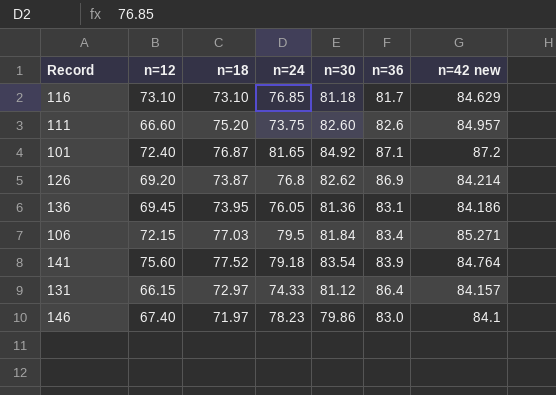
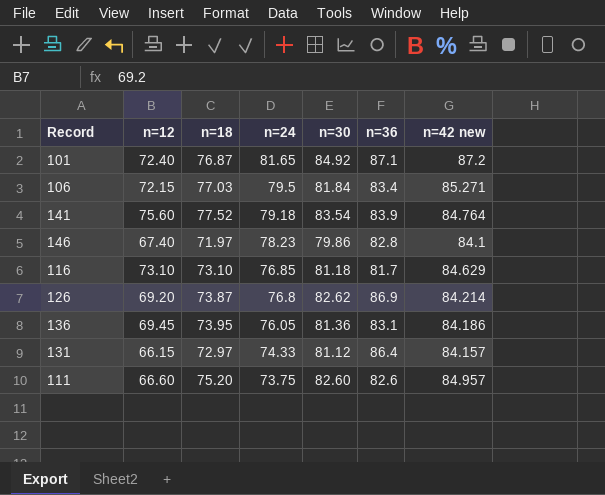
row order: none -> n=24 descending
146 | n=36: 83.0 -> 82.8

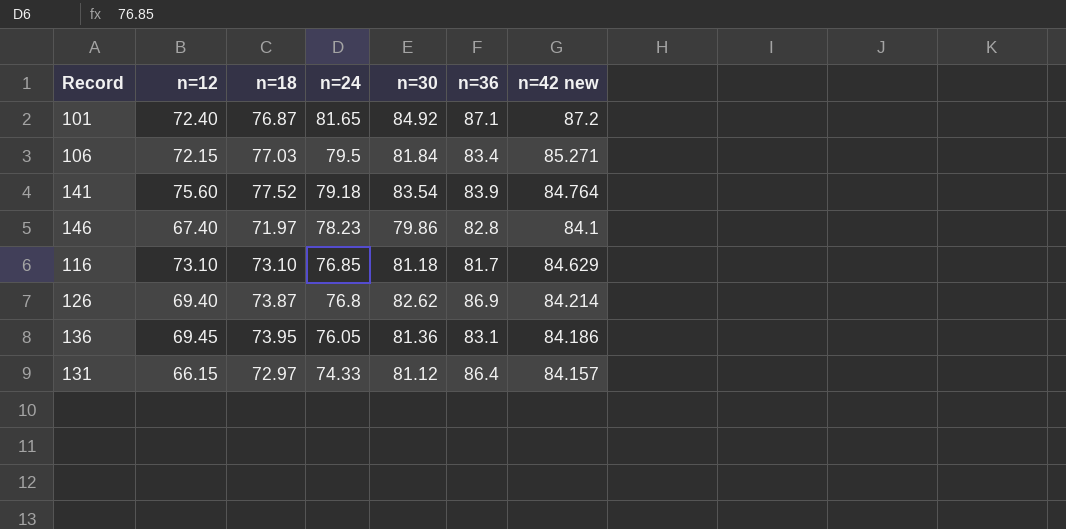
row 111: 66.60 | 75.20 | 73.75 | 82.60 | 82.6 | 84.957 -> none
126 | n=12: 69.20 -> 69.40

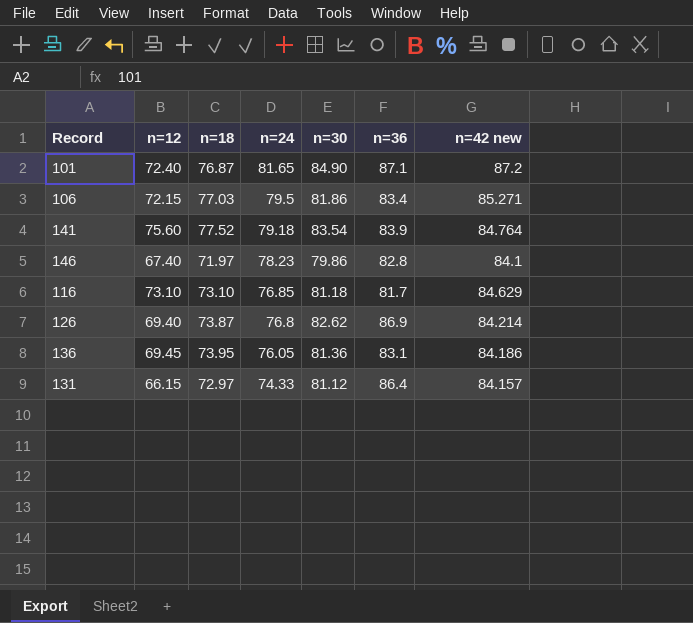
101 | n=30: 84.92 -> 84.90
106 | n=30: 81.84 -> 81.86

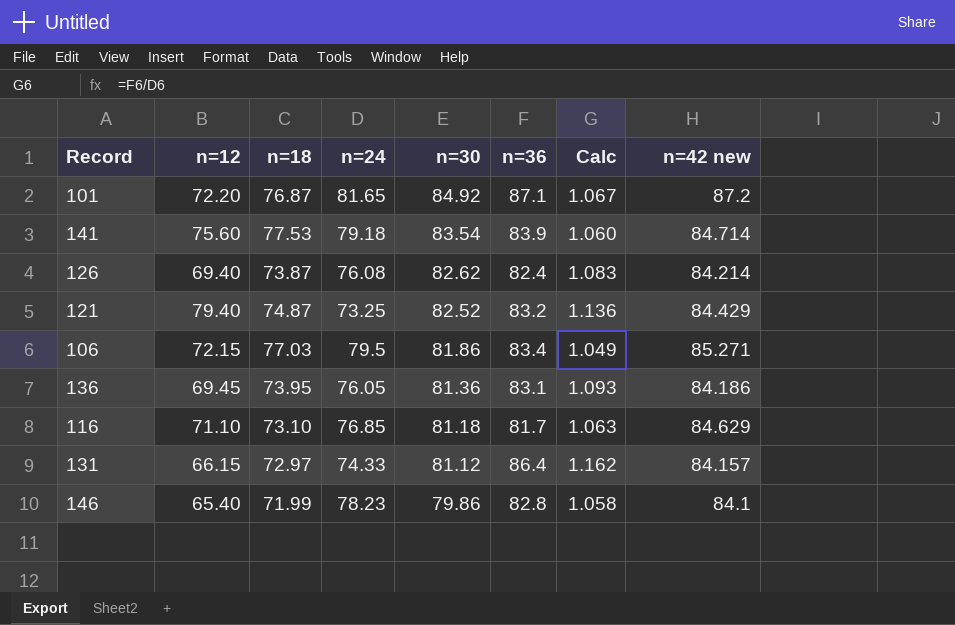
row order: n=24 descending -> n=30 descending
column Calc | formula: none -> [n=36] / [n=24]
101 | n=12: 72.40 -> 72.20
101 | n=30: 84.90 -> 84.92
141 | n=18: 77.52 -> 77.53
141 | n=42 new: 84.764 -> 84.714
126 | n=24: 76.8 -> 76.08
126 | n=36: 86.9 -> 82.4
row 121: none -> 79.40 | 74.87 | 73.25 | 82.52 | 83.2 | 1.136 | 84.429
116 | n=12: 73.10 -> 71.10
146 | n=12: 67.40 -> 65.40
146 | n=18: 71.97 -> 71.99

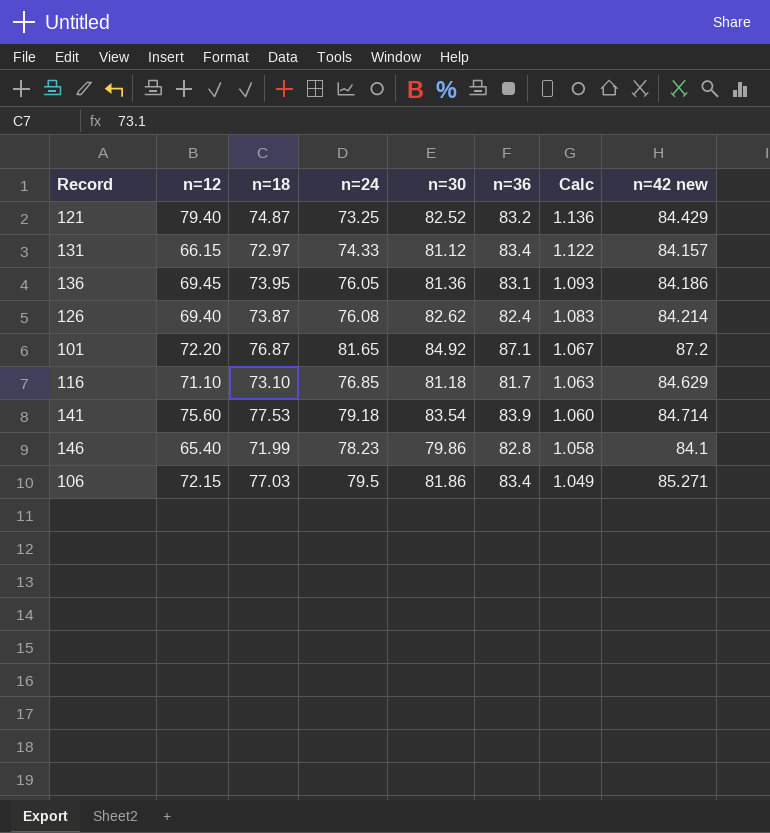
row order: n=30 descending -> Calc descending
131 | n=36: 86.4 -> 83.4
131 | Calc: 1.162 -> 1.122

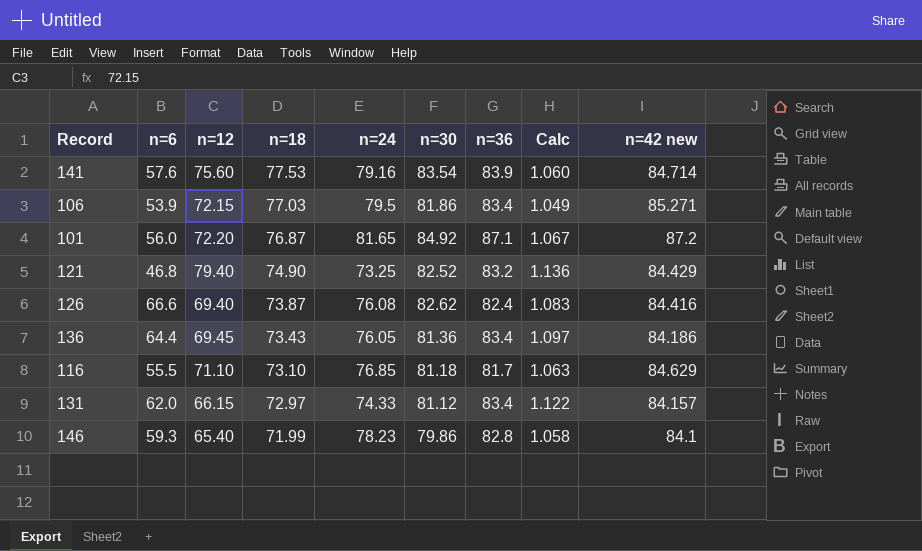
row order: Calc descending -> n=18 descending
column n=6 | position: none -> 2
141 | n=24: 79.18 -> 79.16
121 | n=18: 74.87 -> 74.90
126 | n=42 new: 84.214 -> 84.416
136 | n=18: 73.95 -> 73.43
136 | n=36: 83.1 -> 83.4
136 | Calc: 1.093 -> 1.097

